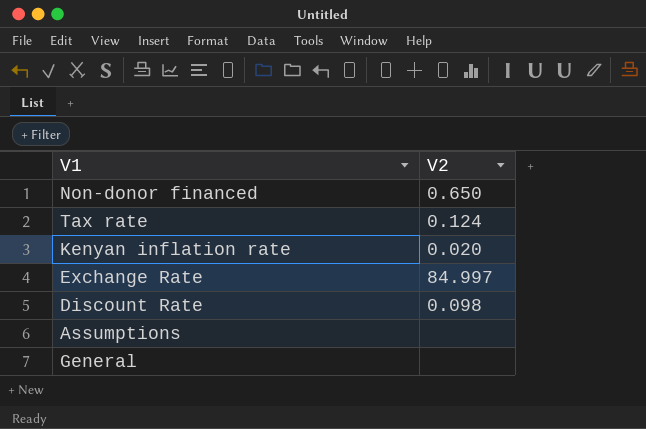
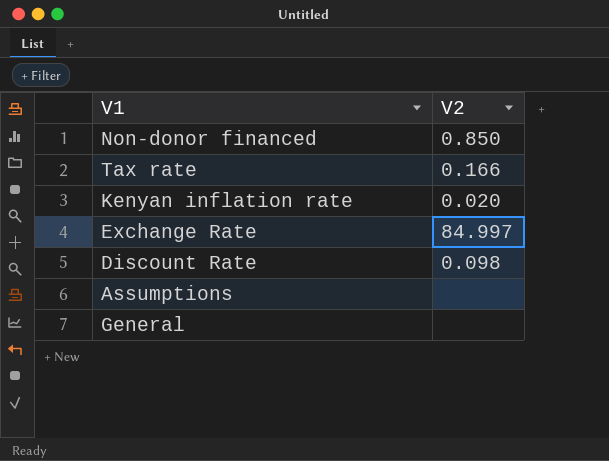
Non-donor financed | V2: 0.650 -> 0.850
Tax rate | V2: 0.124 -> 0.166

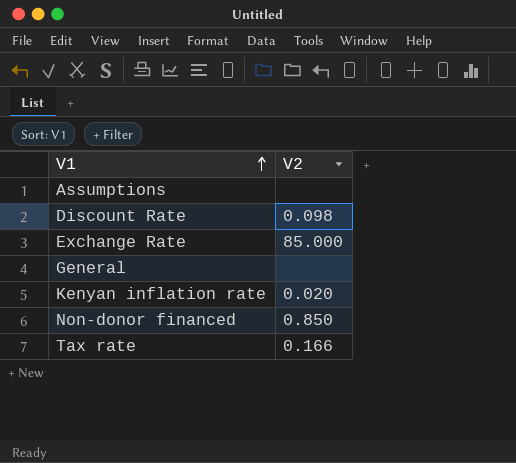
row order: none -> V1 ascending
Exchange Rate | V2: 84.997 -> 85.000

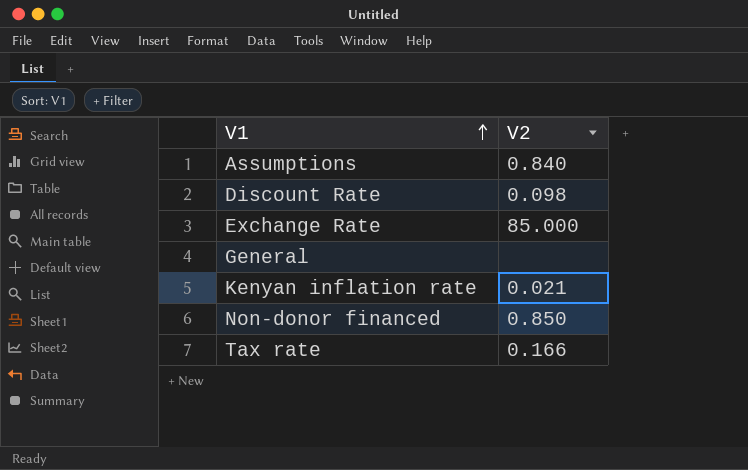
Assumptions | V2: none -> 0.840
Kenyan inflation rate | V2: 0.020 -> 0.021

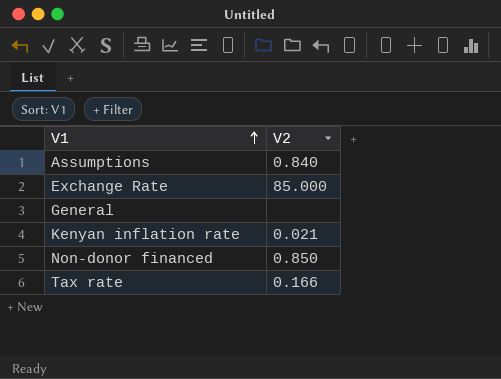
row Discount Rate: 0.098 -> none

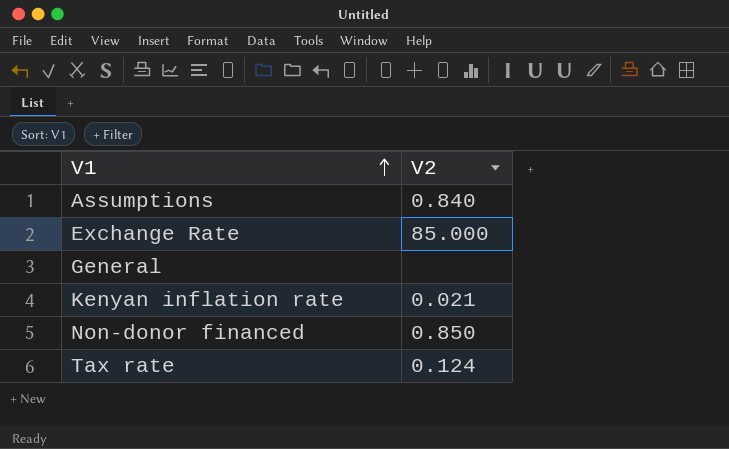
Tax rate | V2: 0.166 -> 0.124

